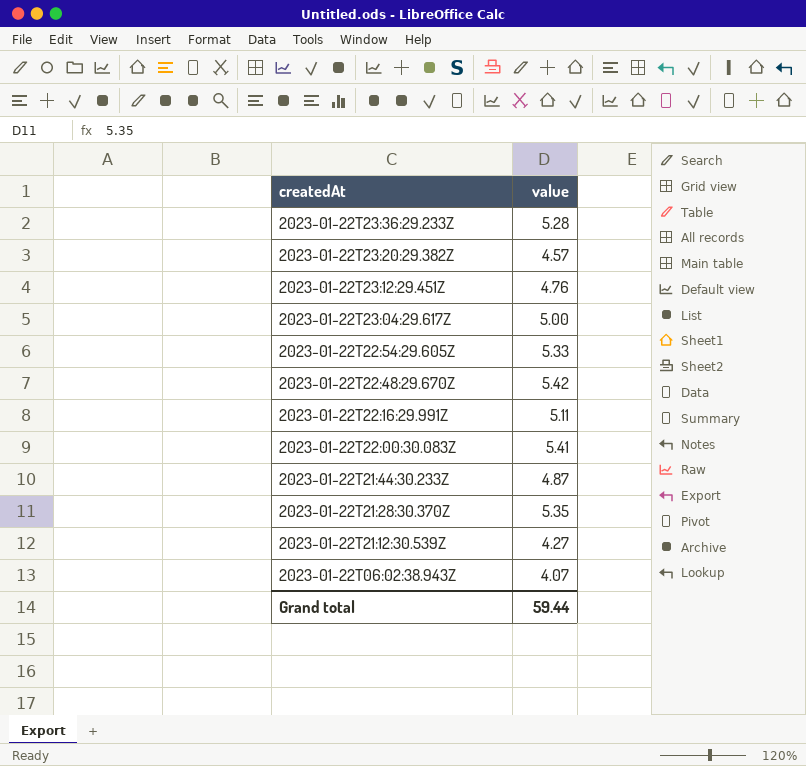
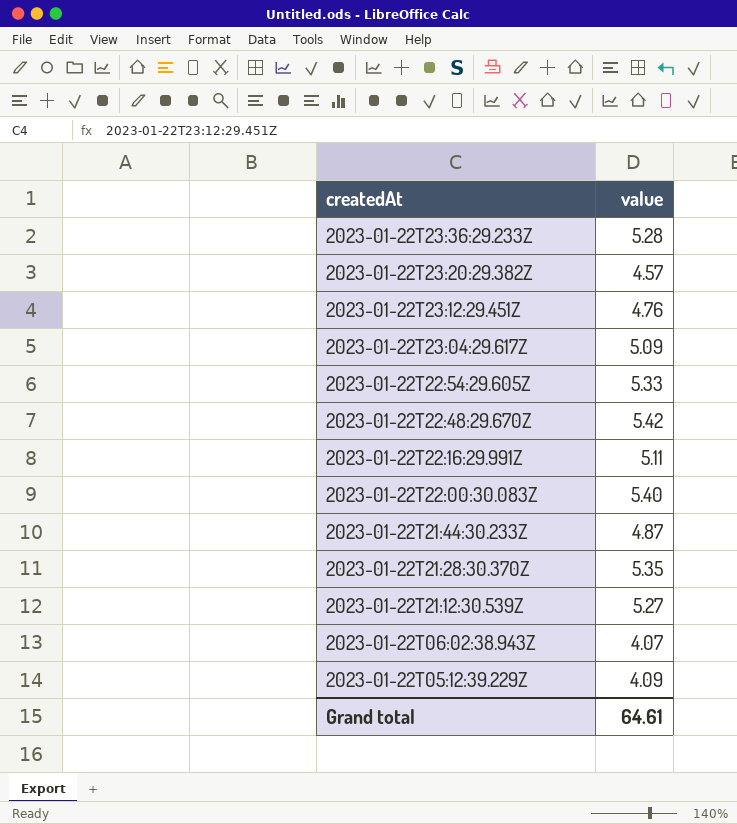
2023-01-22T23:04:29.617Z | value: 5.00 -> 5.09
2023-01-22T22:00:30.083Z | value: 5.41 -> 5.40
2023-01-22T21:12:30.539Z | value: 4.27 -> 5.27
row 2023-01-22T05:12:39.229Z: none -> 4.09
Grand total | value: 59.44 -> 64.61

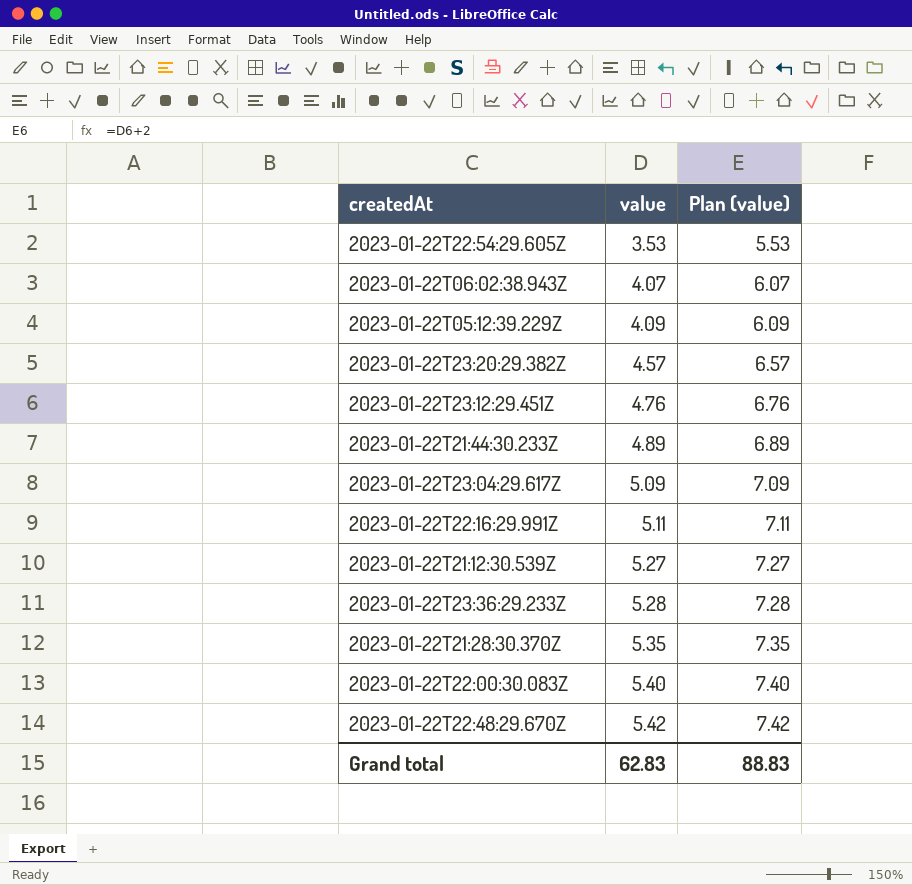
row order: createdAt descending -> value ascending
column Plan (value) | formula: none -> [value] + 2
2023-01-22T22:54:29.605Z | value: 5.33 -> 3.53
2023-01-22T21:44:30.233Z | value: 4.87 -> 4.89
Grand total | value: 64.61 -> 62.83

